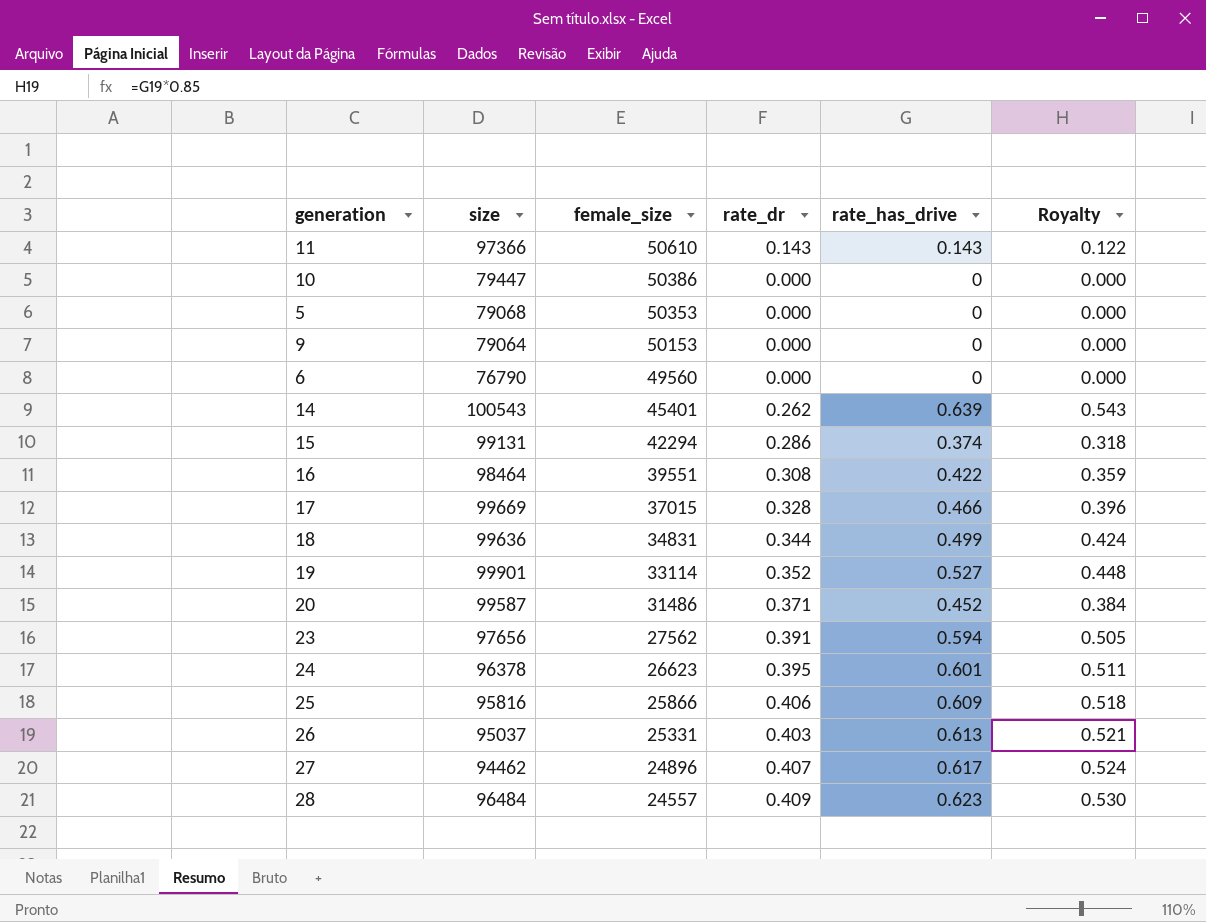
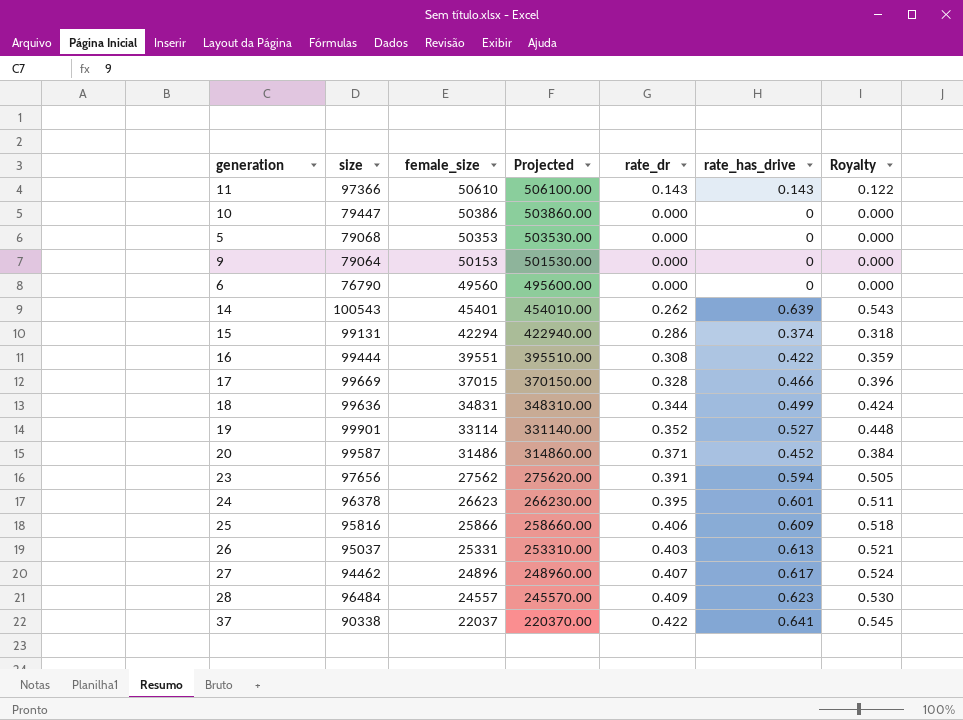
column Projected | formula: none -> [female_size] * 10
16 | size: 98464 -> 99444
row 37: none -> 90338 | 22037 | 220370.00 | 0.422 | 0.641 | 0.545

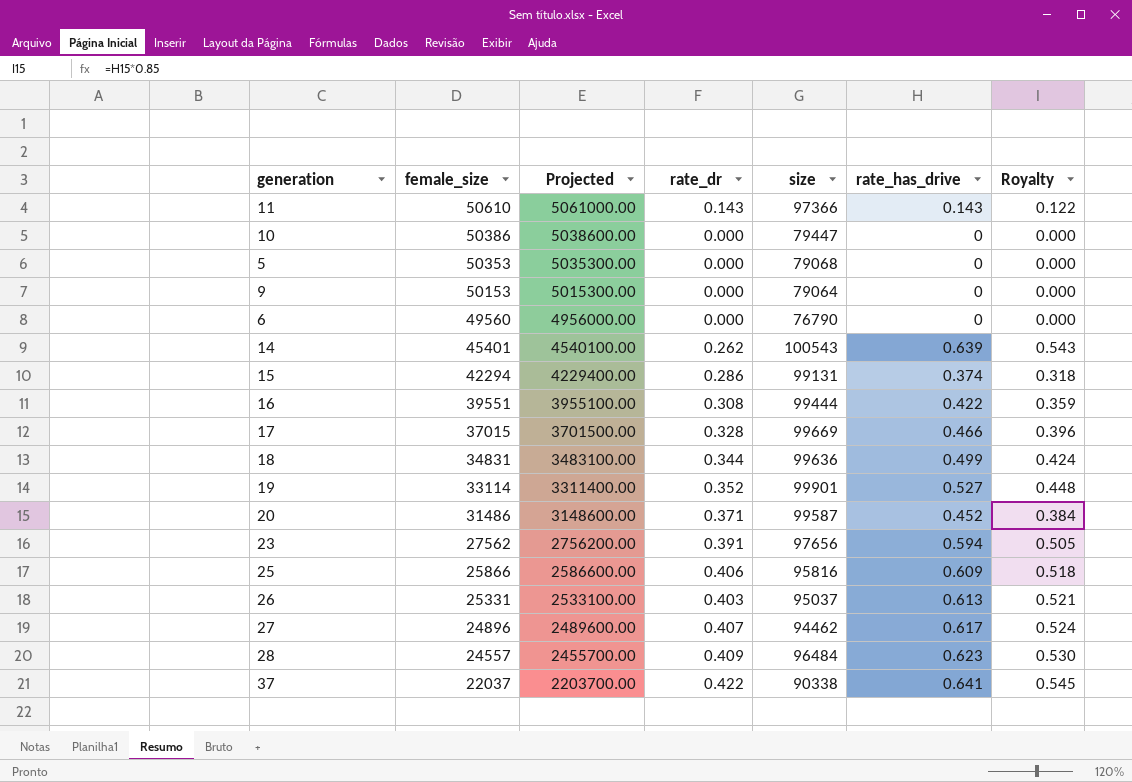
column Projected | formula: [female_size] * 10 -> [female_size] * 100
column size | position: 2 -> 5
row 24: 96378 | 26623 | 266230.00 | 0.395 | 0.601 | 0.511 -> none

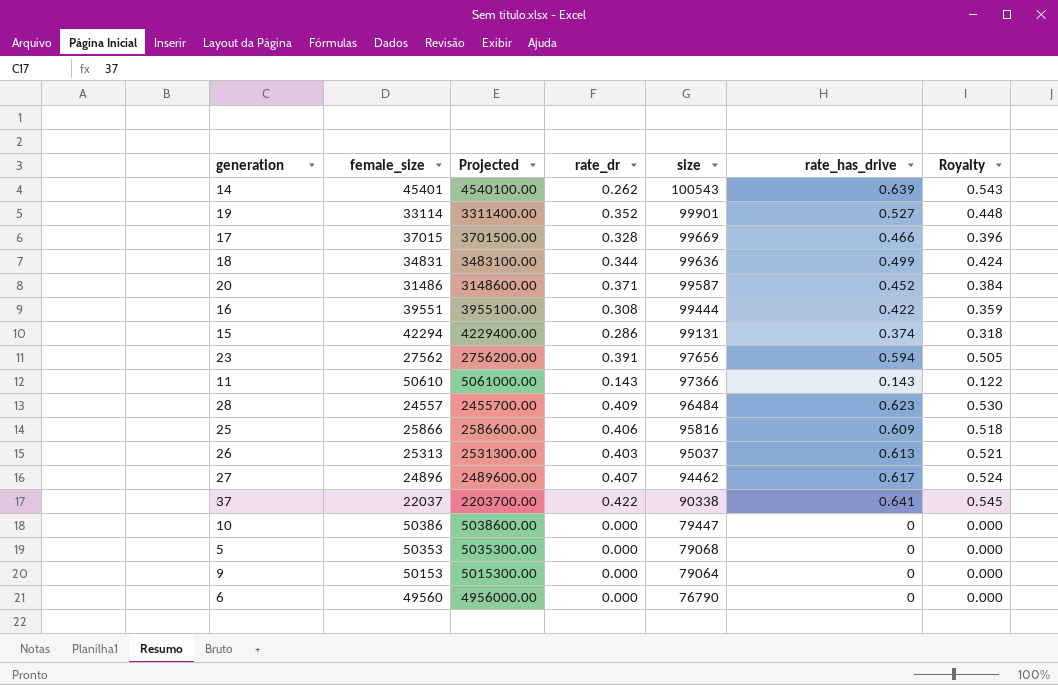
row order: female_size descending -> size descending
26 | female_size: 25331 -> 25313
26 | Projected: 2533100.00 -> 2531300.00

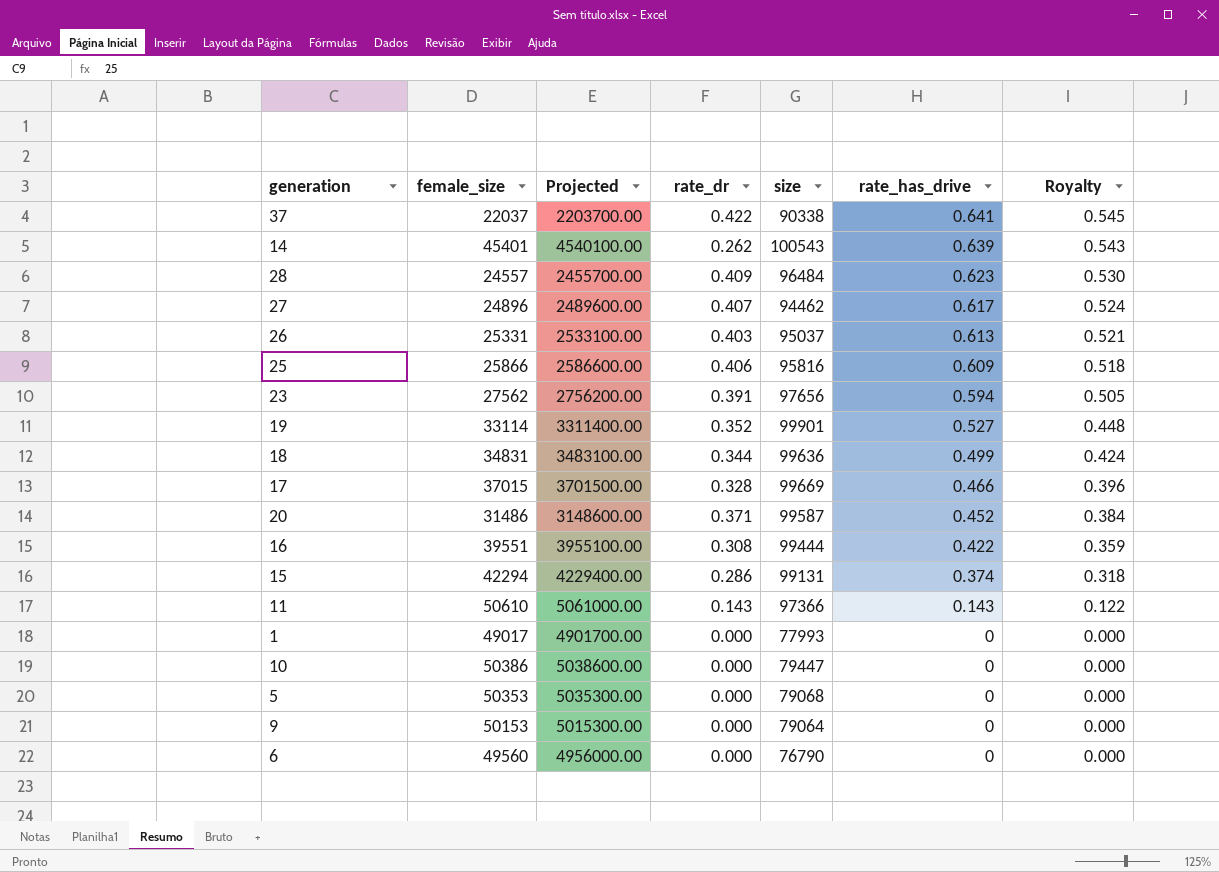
row order: size descending -> rate_has_drive descending
26 | female_size: 25313 -> 25331
26 | Projected: 2531300.00 -> 2533100.00
row 1: none -> 49017 | 4901700.00 | 0.000 | 77993 | 0 | 0.000

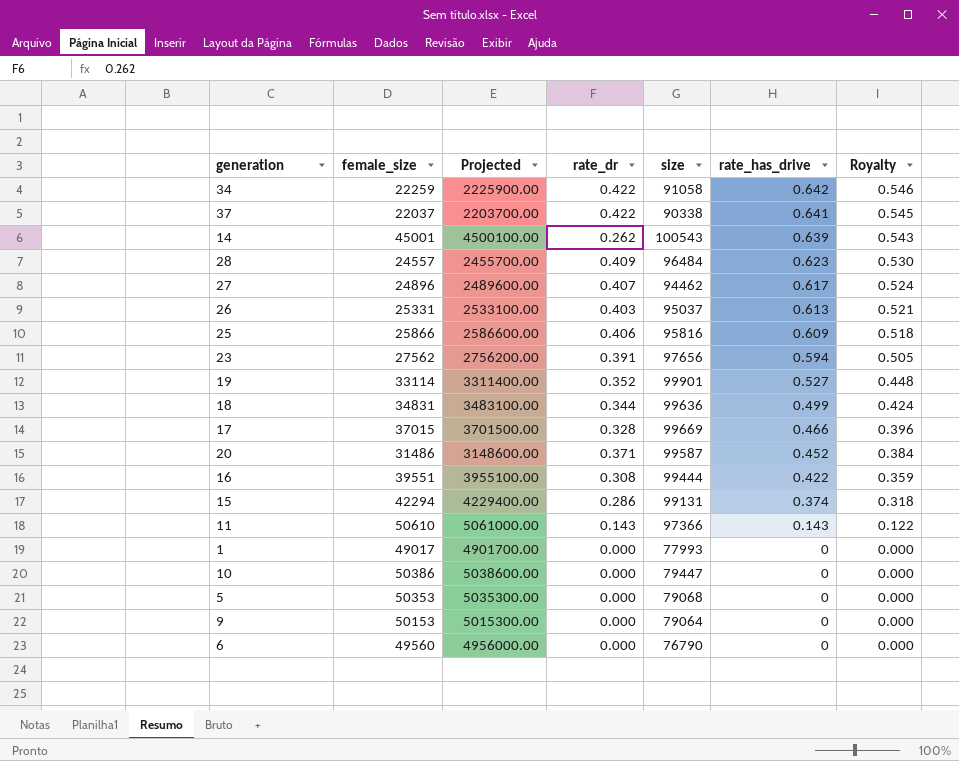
row 34: none -> 22259 | 2225900.00 | 0.422 | 91058 | 0.642 | 0.546
14 | female_size: 45401 -> 45001
14 | Projected: 4540100.00 -> 4500100.00

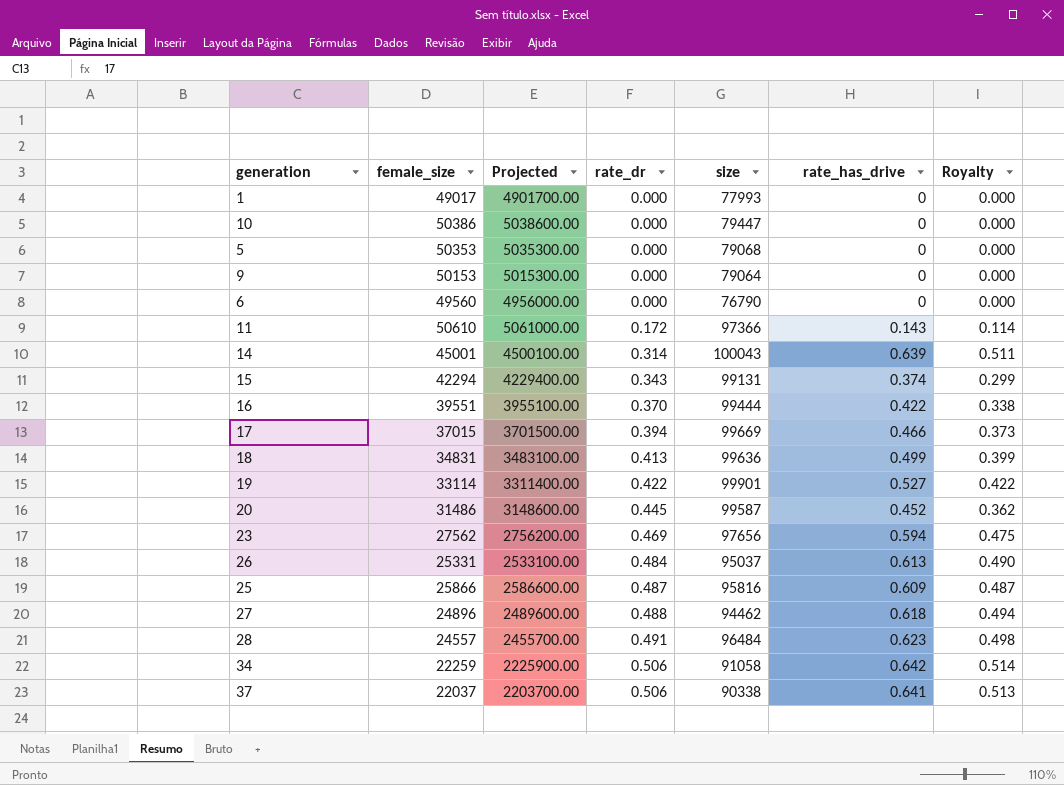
row order: rate_has_drive descending -> rate_dr ascending
column Royalty | formula: [rate_has_drive] * 0.85 -> [rate_has_drive] * 0.8
11 | rate_dr: 0.143 -> 0.172
14 | rate_dr: 0.262 -> 0.314
14 | size: 100543 -> 100043
15 | rate_dr: 0.286 -> 0.343
16 | rate_dr: 0.308 -> 0.370
17 | rate_dr: 0.328 -> 0.394
18 | rate_dr: 0.344 -> 0.413
19 | rate_dr: 0.352 -> 0.422
20 | rate_dr: 0.371 -> 0.445
23 | rate_dr: 0.391 -> 0.469
26 | rate_dr: 0.403 -> 0.484
25 | rate_dr: 0.406 -> 0.487
27 | rate_dr: 0.407 -> 0.488
27 | rate_has_drive: 0.617 -> 0.618
28 | rate_dr: 0.409 -> 0.491
34 | rate_dr: 0.422 -> 0.506
37 | rate_dr: 0.422 -> 0.506

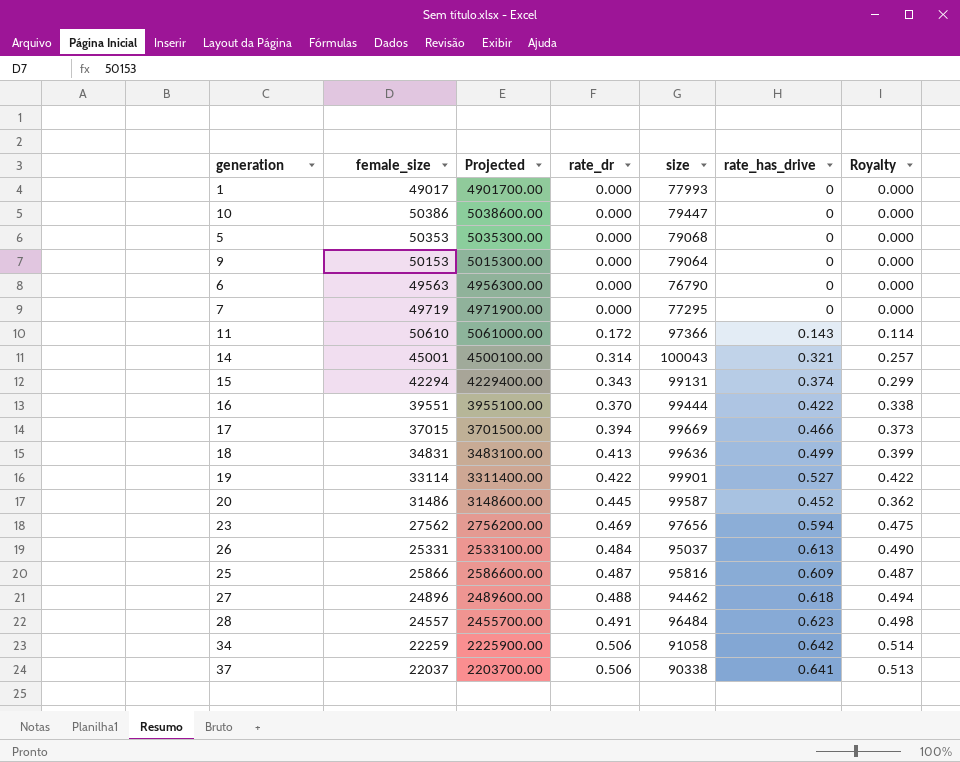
6 | female_size: 49560 -> 49563
6 | Projected: 4956000.00 -> 4956300.00
row 7: none -> 49719 | 4971900.00 | 0.000 | 77295 | 0 | 0.000
14 | rate_has_drive: 0.639 -> 0.321
14 | Royalty: 0.511 -> 0.257

